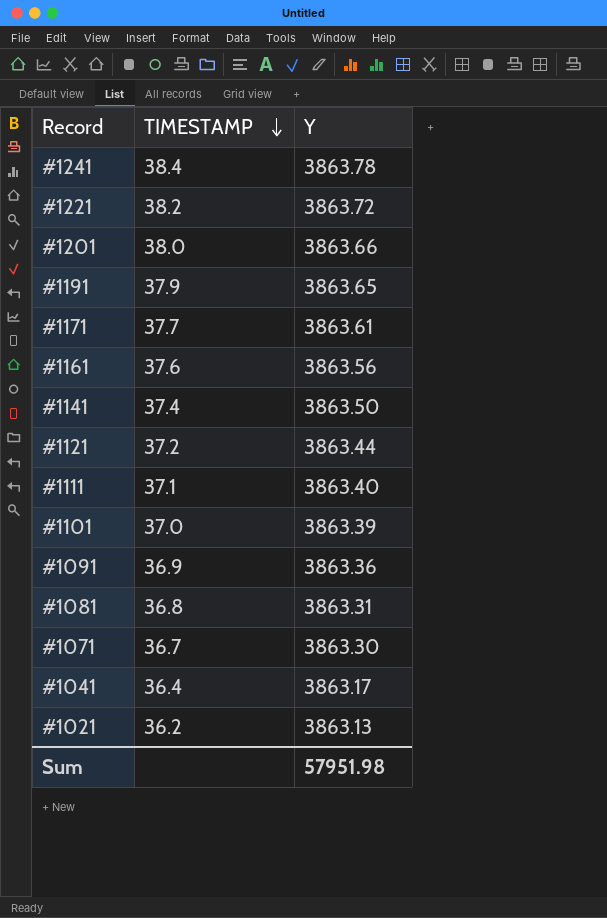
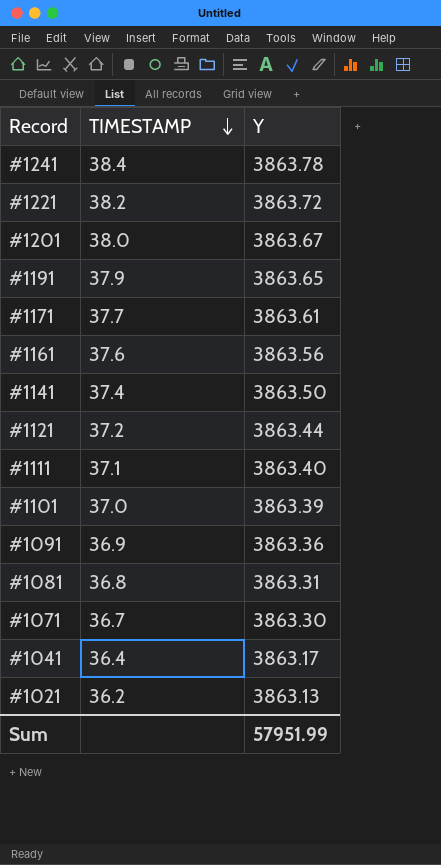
#1201 | Y: 3863.66 -> 3863.67
Sum | Y: 57951.98 -> 57951.99

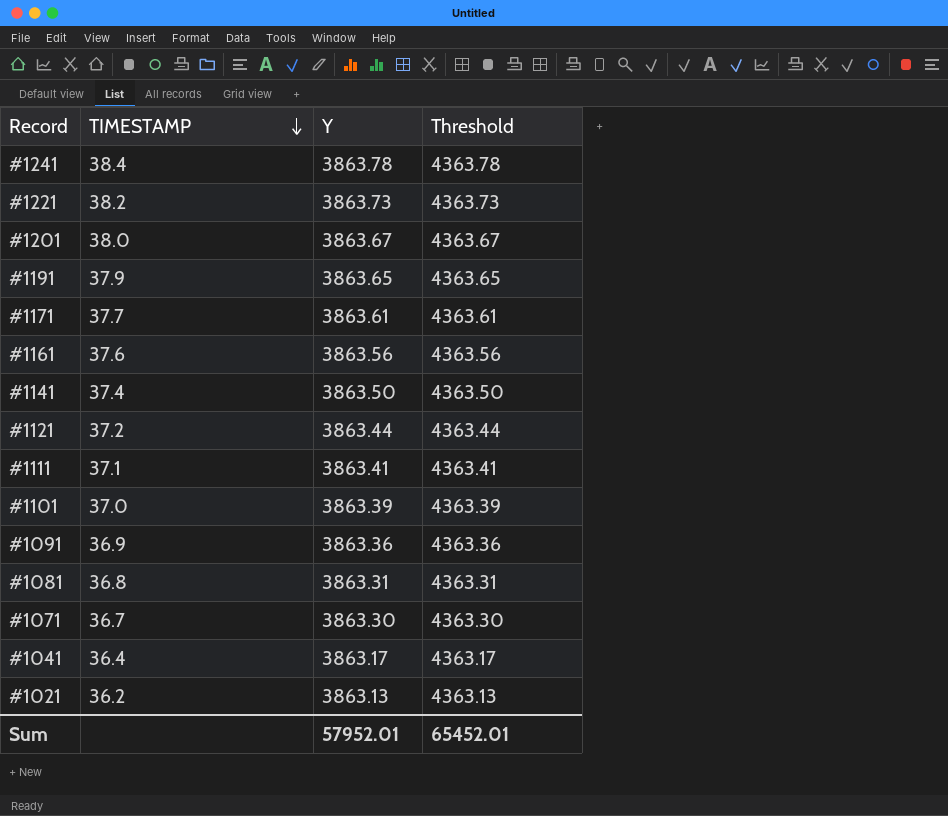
column Threshold | formula: none -> [Y] + 500
#1221 | Y: 3863.72 -> 3863.73
#1111 | Y: 3863.40 -> 3863.41
Sum | Y: 57951.99 -> 57952.01

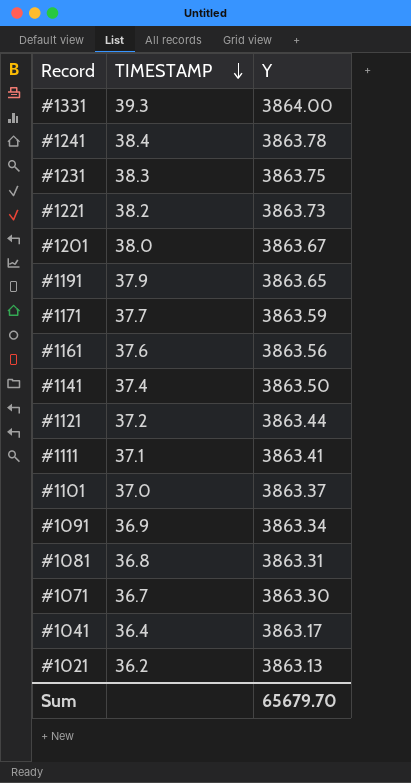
column Threshold | formula: [Y] + 500 -> none
row #1331: none -> 39.3 | 3864.00
row #1231: none -> 38.3 | 3863.75
#1171 | Y: 3863.61 -> 3863.59
#1101 | Y: 3863.39 -> 3863.37
#1091 | Y: 3863.36 -> 3863.34
Sum | Y: 57952.01 -> 65679.70

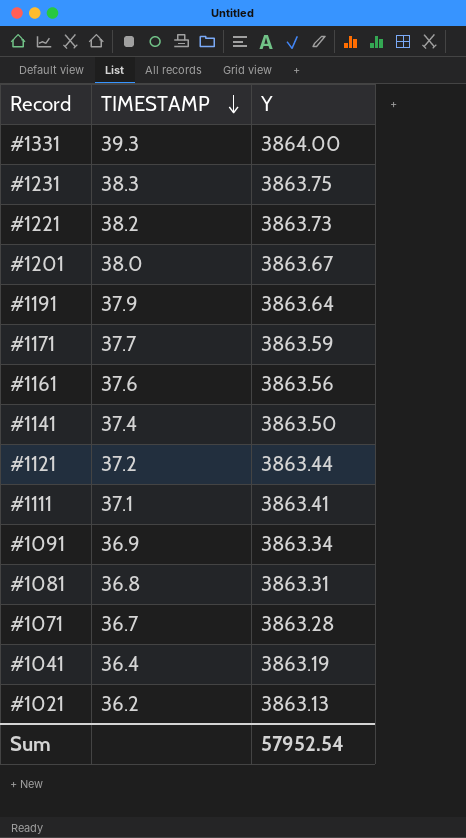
row #1241: 38.4 | 3863.78 -> none
row #1101: 37.0 | 3863.37 -> none
#1191 | Y: 3863.65 -> 3863.64
#1071 | Y: 3863.30 -> 3863.28
#1041 | Y: 3863.17 -> 3863.19
Sum | Y: 65679.70 -> 57952.54

